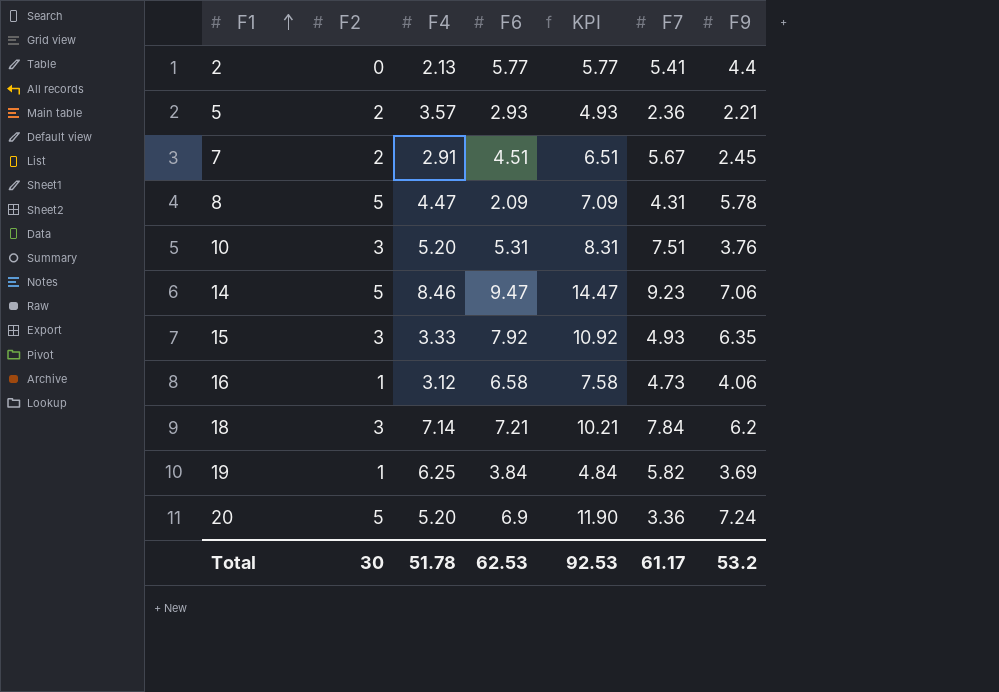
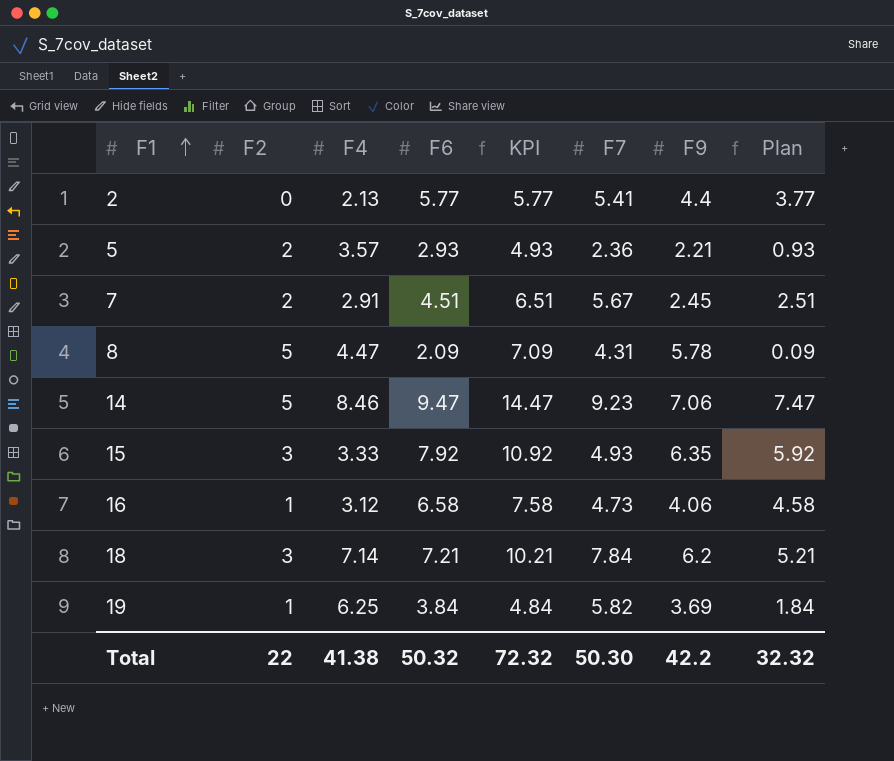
column Plan | formula: none -> [F6] - 2
row 10: 3 | 5.20 | 5.31 | 8.31 | 7.51 | 3.76 -> none
row 20: 5 | 5.20 | 6.9 | 11.90 | 3.36 | 7.24 -> none
Total | F2: 30 -> 22
Total | F4: 51.78 -> 41.38
Total | F6: 62.53 -> 50.32
Total | KPI: 92.53 -> 72.32
Total | F7: 61.17 -> 50.30
Total | F9: 53.2 -> 42.2

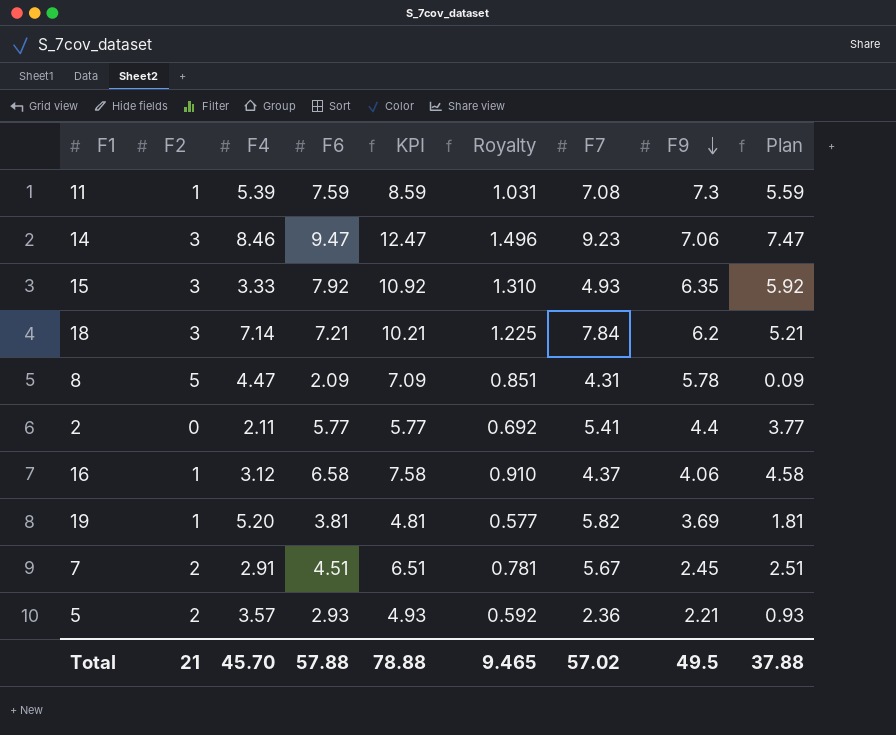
row order: F1 ascending -> F9 descending
column Royalty | formula: none -> [KPI] * 0.12
row 11: none -> 1 | 5.39 | 7.59 | 8.59 | 1.031 | 7.08 | 7.3 | 5.59
14 | F2: 5 -> 3
14 | KPI: 14.47 -> 12.47
2 | F4: 2.13 -> 2.11
16 | F7: 4.73 -> 4.37
19 | F4: 6.25 -> 5.20
19 | F6: 3.84 -> 3.81
19 | KPI: 4.84 -> 4.81
19 | Plan: 1.84 -> 1.81
Total | F2: 22 -> 21
Total | F4: 41.38 -> 45.70
Total | F6: 50.32 -> 57.88
Total | KPI: 72.32 -> 78.88
Total | F7: 50.30 -> 57.02
Total | F9: 42.2 -> 49.5
Total | Plan: 32.32 -> 37.88

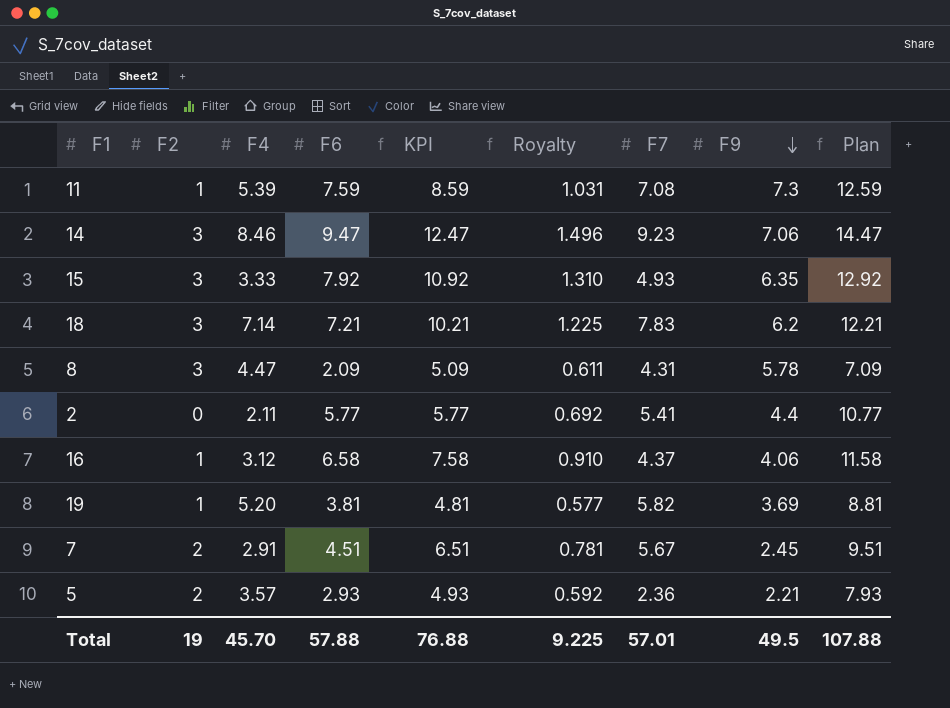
column Plan | formula: [F6] - 2 -> [F6] + 5
18 | F7: 7.84 -> 7.83
8 | F2: 5 -> 3
8 | KPI: 7.09 -> 5.09
8 | Royalty: 0.851 -> 0.611
Total | F2: 21 -> 19
Total | KPI: 78.88 -> 76.88
Total | Royalty: 9.465 -> 9.225
Total | F7: 57.02 -> 57.01
Total | Plan: 37.88 -> 107.88

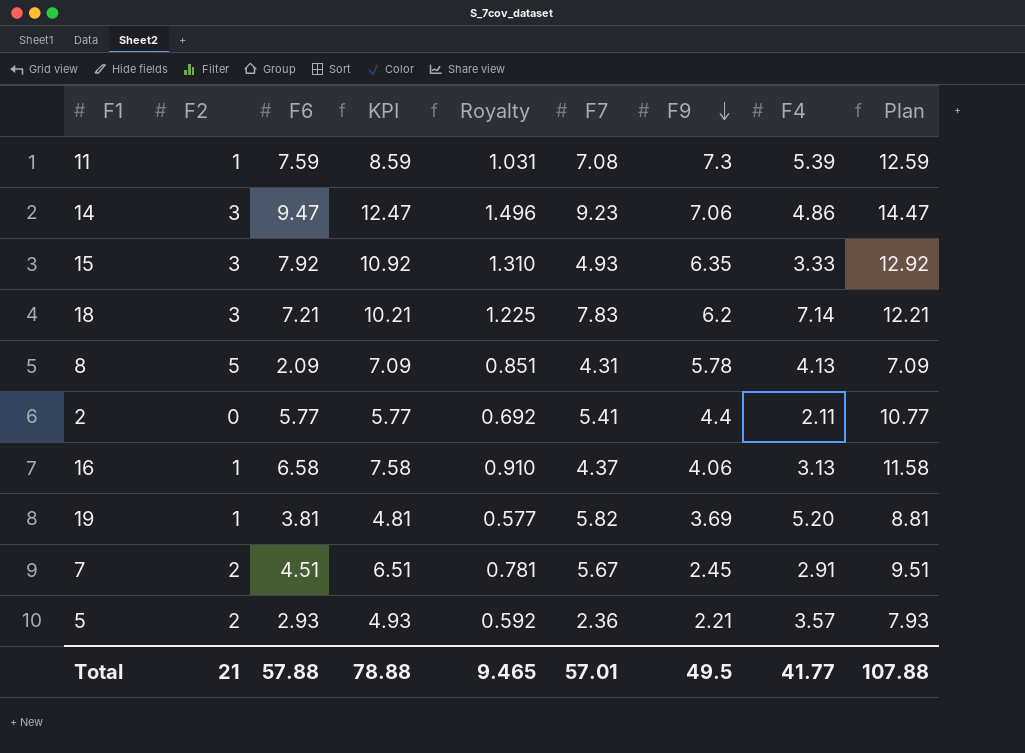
column F4 | position: 3 -> 8
14 | F4: 8.46 -> 4.86
8 | F2: 3 -> 5
8 | KPI: 5.09 -> 7.09
8 | Royalty: 0.611 -> 0.851
8 | F4: 4.47 -> 4.13
16 | F4: 3.12 -> 3.13
Total | F2: 19 -> 21
Total | KPI: 76.88 -> 78.88
Total | Royalty: 9.225 -> 9.465
Total | F4: 45.70 -> 41.77

